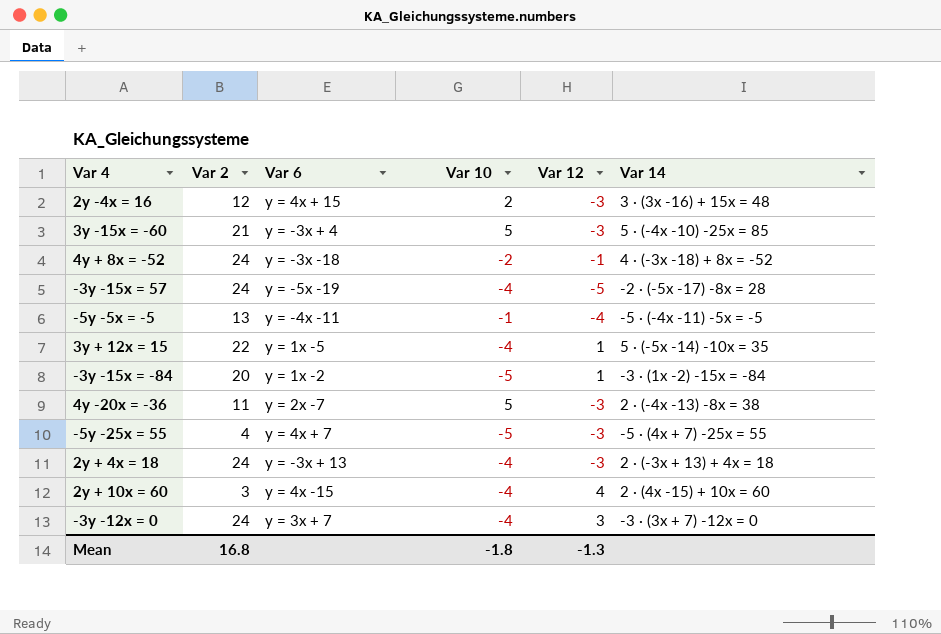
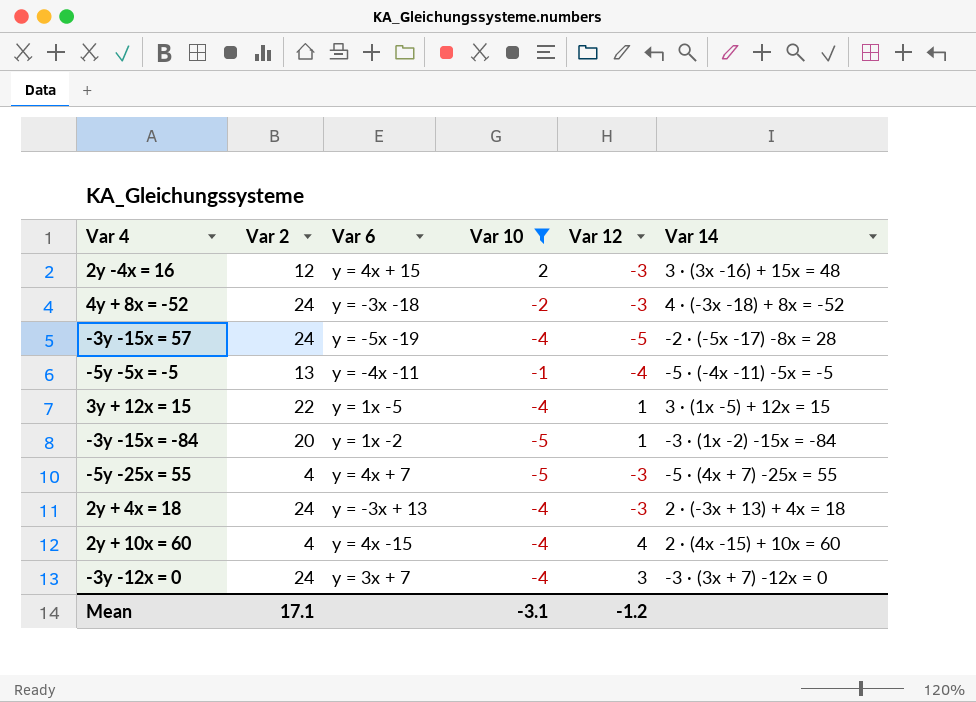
filter: none -> Var 10 != 5
4y + 8x = -52 | Var 12: -1 -> -3
3y + 12x = 15 | Var 14: 5 · (-5x -14) -10x = 35 -> 3 · (1x -5) + 12x = 15
2y + 10x = 60 | Var 2: 3 -> 4
Mean | Var 2: 16.8 -> 17.1
Mean | Var 10: -1.8 -> -3.1
Mean | Var 12: -1.3 -> -1.2

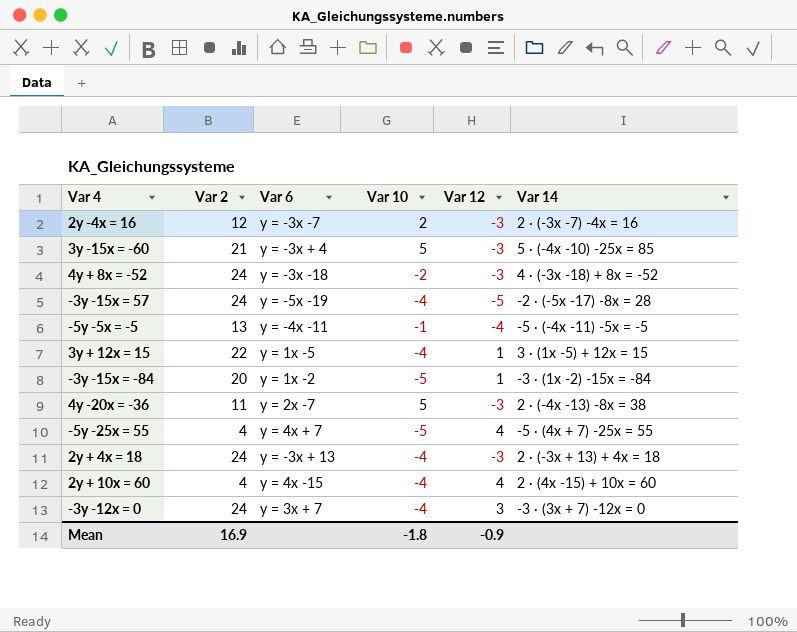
filter: Var 10 != 5 -> none
2y -4x = 16 | Var 6: y = 4x + 15 -> y = -3x -7
2y -4x = 16 | Var 14: 3 · (3x -16) + 15x = 48 -> 2 · (-3x -7) -4x = 16
-5y -25x = 55 | Var 12: -3 -> 4
Mean | Var 2: 17.1 -> 16.9
Mean | Var 10: -3.1 -> -1.8
Mean | Var 12: -1.2 -> -0.9

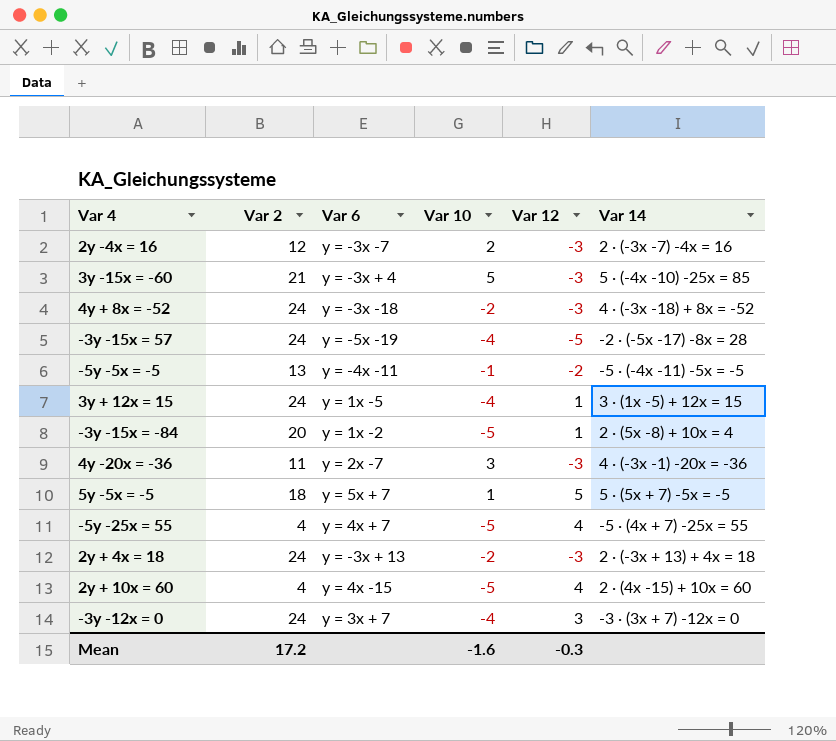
-5y -5x = -5 | Var 12: -4 -> -2
3y + 12x = 15 | Var 2: 22 -> 24
-3y -15x = -84 | Var 14: -3 · (1x -2) -15x = -84 -> 2 · (5x -8) + 10x = 4
4y -20x = -36 | Var 10: 5 -> 3
4y -20x = -36 | Var 14: 2 · (-4x -13) -8x = 38 -> 4 · (-3x -1) -20x = -36
row 5y -5x = -5: none -> 18 | y = 5x + 7 | 1 | 5 | 5 · (5x + 7) -5x = -5
2y + 4x = 18 | Var 10: -4 -> -2
2y + 10x = 60 | Var 10: -4 -> -5
Mean | Var 2: 16.9 -> 17.2
Mean | Var 10: -1.8 -> -1.6
Mean | Var 12: -0.9 -> -0.3

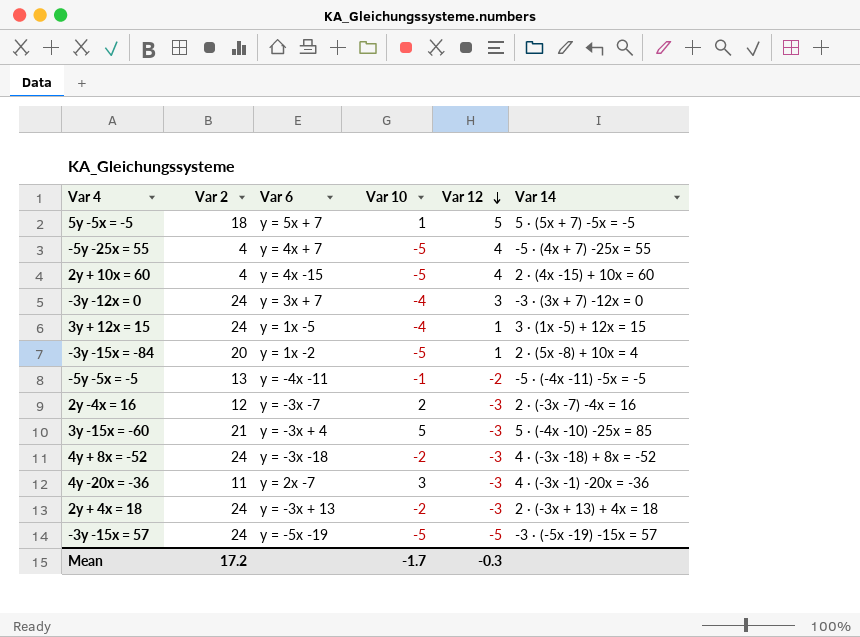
row order: none -> Var 12 descending
-3y -15x = 57 | Var 10: -4 -> -5
-3y -15x = 57 | Var 14: -2 · (-5x -17) -8x = 28 -> -3 · (-5x -19) -15x = 57
Mean | Var 10: -1.6 -> -1.7

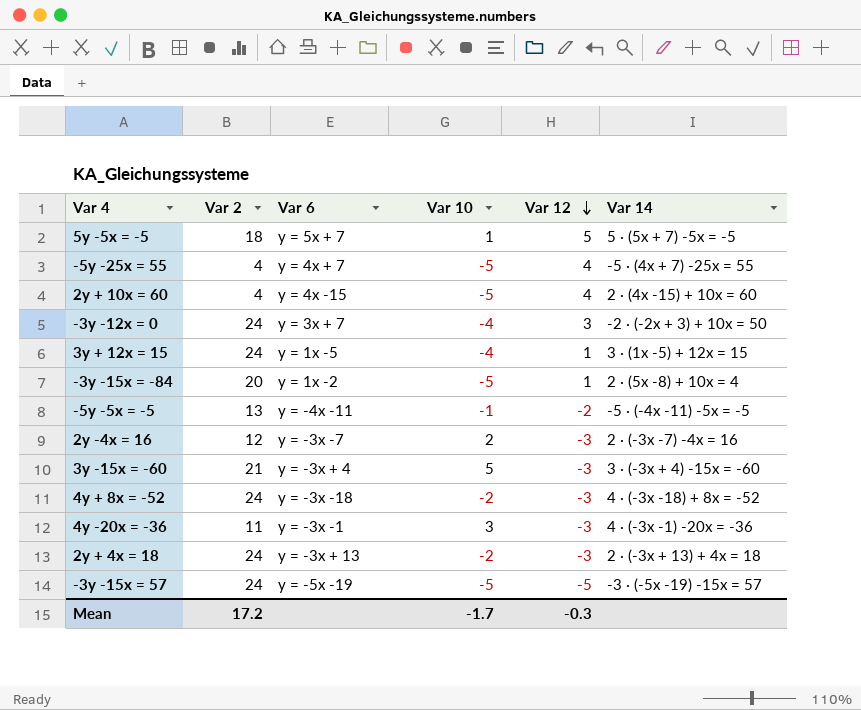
-3y -12x = 0 | Var 14: -3 · (3x + 7) -12x = 0 -> -2 · (-2x + 3) + 10x = 50
3y -15x = -60 | Var 14: 5 · (-4x -10) -25x = 85 -> 3 · (-3x + 4) -15x = -60
4y -20x = -36 | Var 6: y = 2x -7 -> y = -3x -1

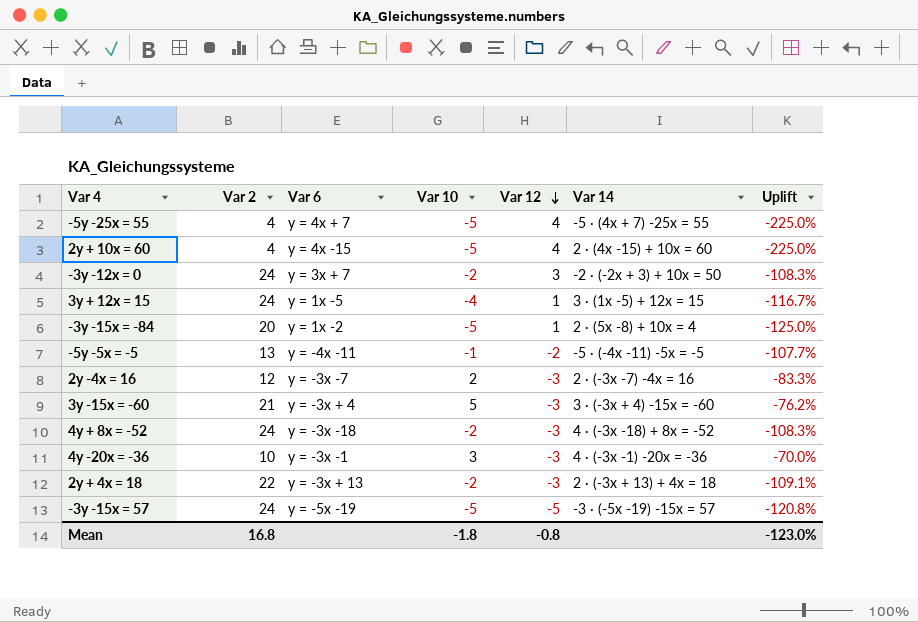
column Uplift | formula: none -> ([Var 10] - [Var 2]) / [Var 2]
row 5y -5x = -5: 18 | y = 5x + 7 | 1 | 5 | 5 · (5x + 7) -5x = -5 -> none
-3y -12x = 0 | Var 10: -4 -> -2
4y -20x = -36 | Var 2: 11 -> 10
2y + 4x = 18 | Var 2: 24 -> 22
Mean | Var 2: 17.2 -> 16.8
Mean | Var 10: -1.7 -> -1.8
Mean | Var 12: -0.3 -> -0.8

